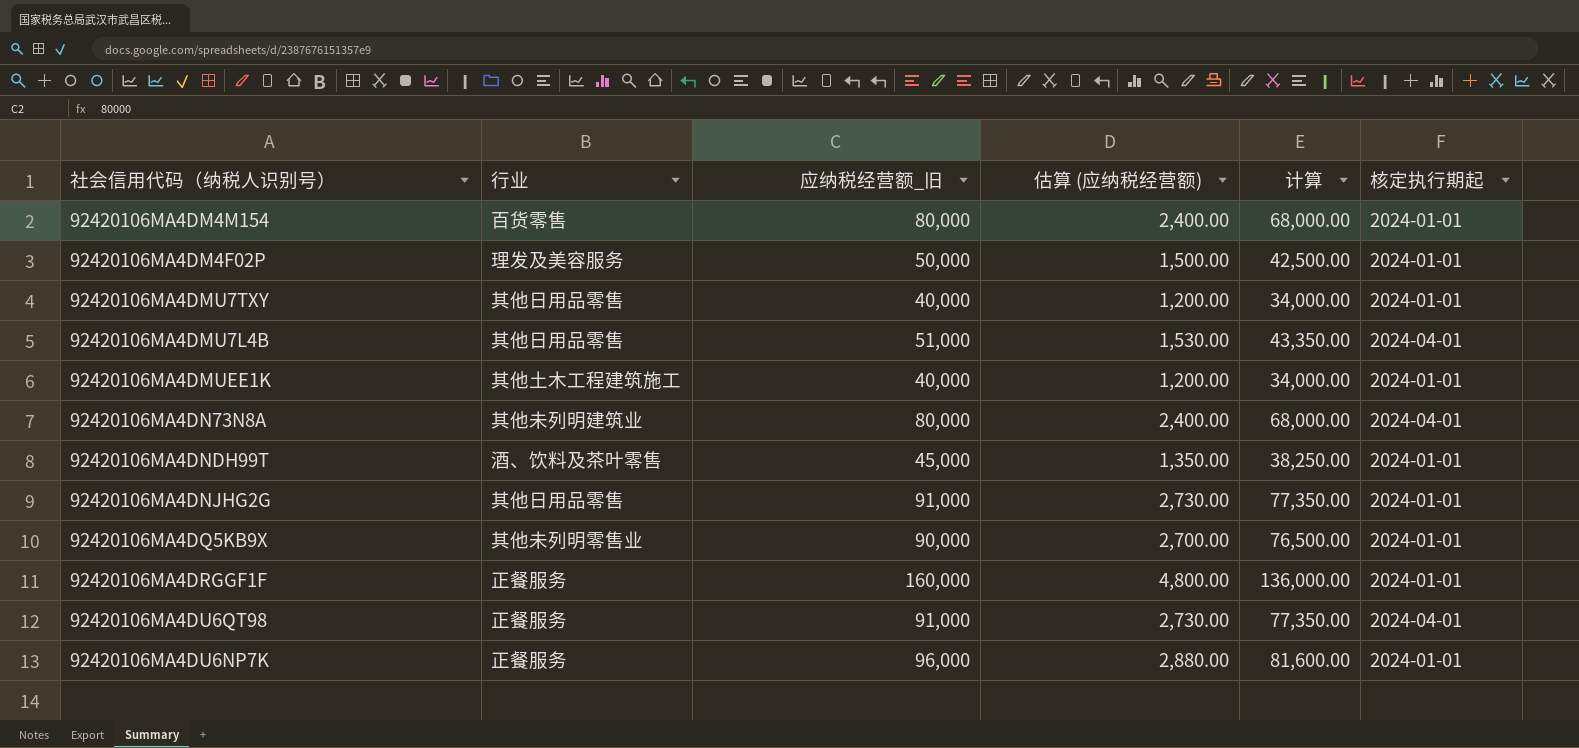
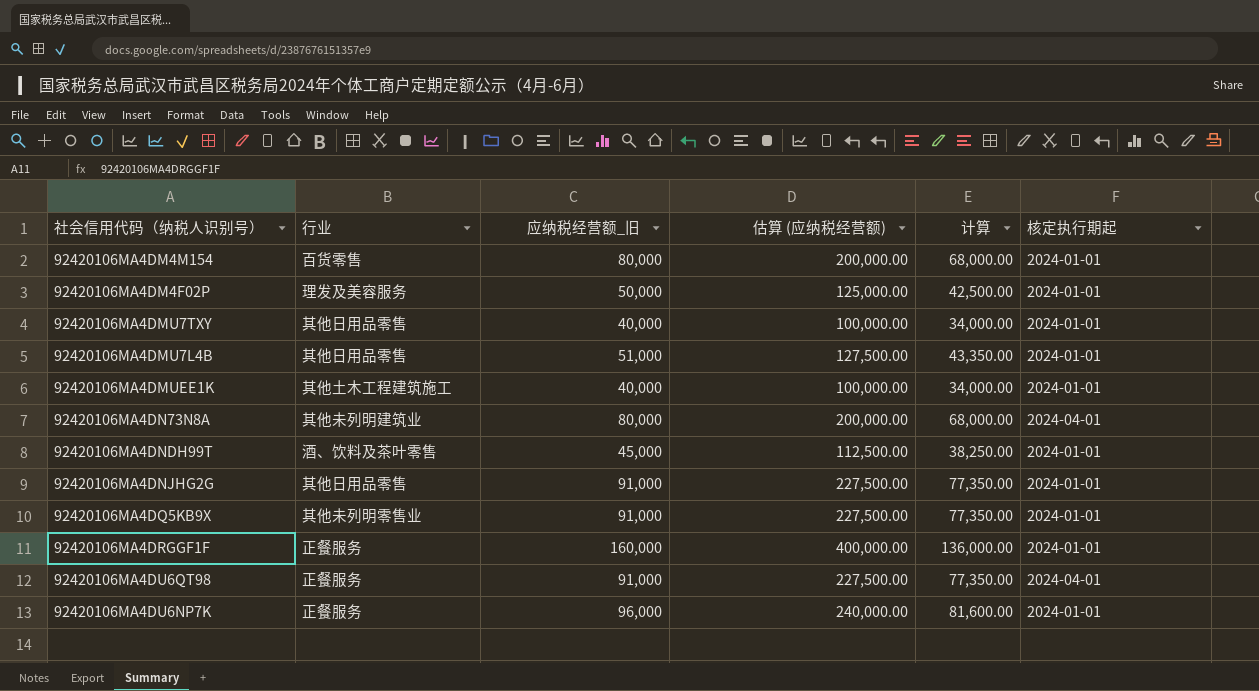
column 估算 (应纳税经营额) | formula: [应纳税经营额_旧] * 0.03 -> [应纳税经营额_旧] * 2.5
92420106MA4DMU7L4B | 核定执行期起: 2024-04-01 -> 2024-01-01
92420106MA4DQ5KB9X | 应纳税经营额_旧: 90,000 -> 91,000
92420106MA4DQ5KB9X | 计算: 76,500.00 -> 77,350.00

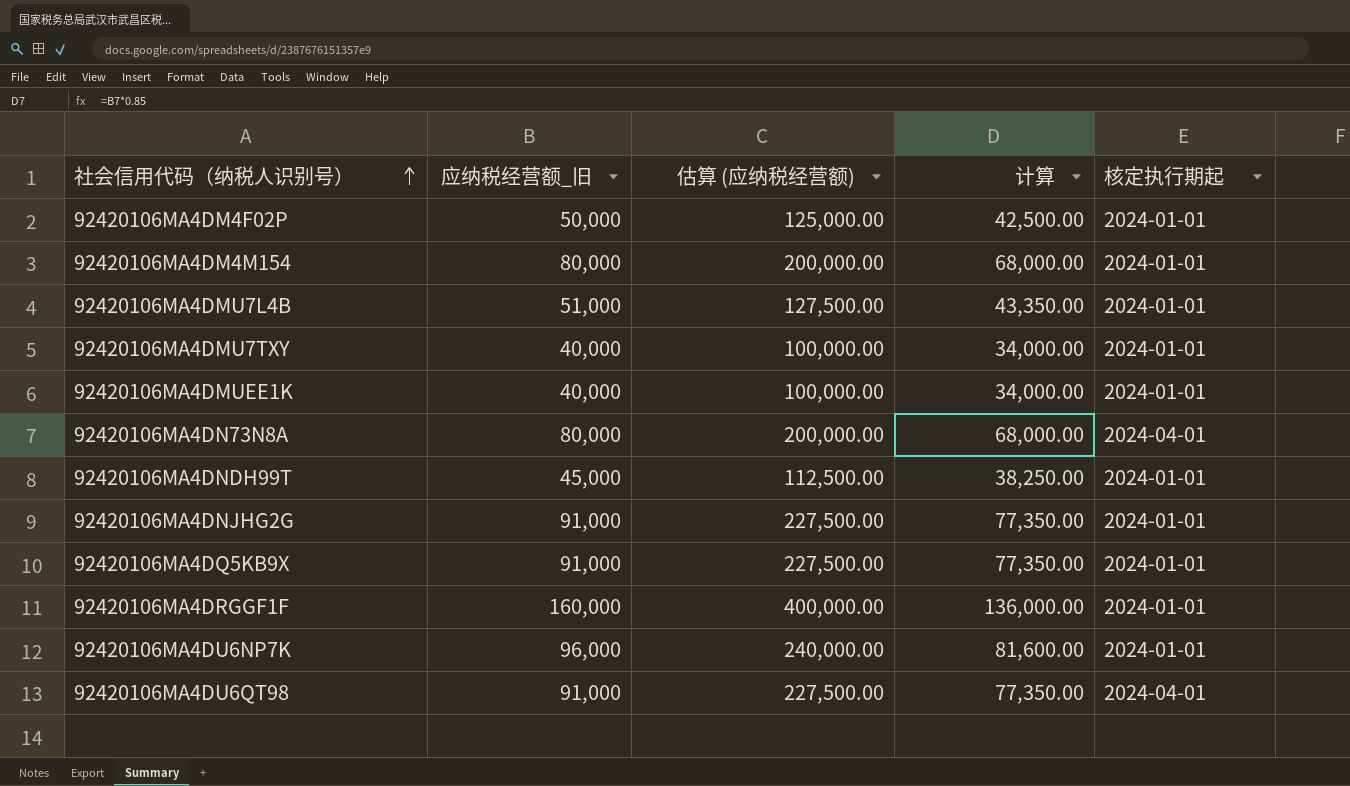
row order: none -> 社会信用代码（纳税人识别号） ascending
column 行业 | position: 2 -> none

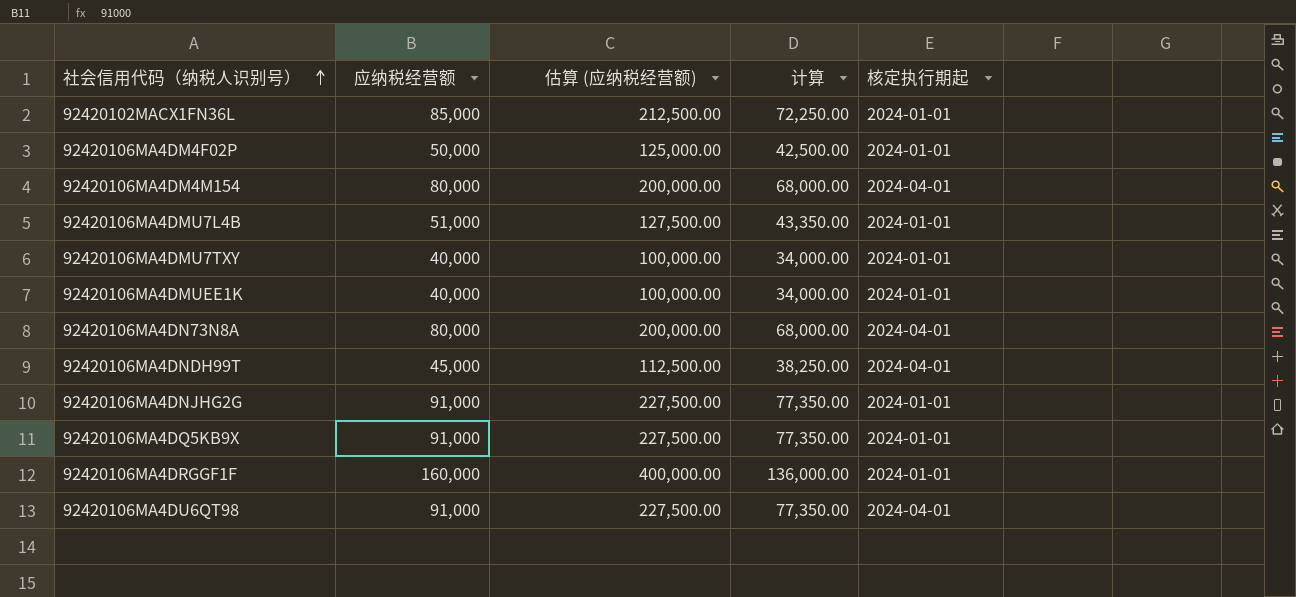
column name: 应纳税经营额_旧 -> 应纳税经营额
row 92420106MA4DU6NP7K: 96,000 | 240,000.00 | 81,600.00 | 2024-01-01 -> none
row 92420102MACX1FN36L: none -> 85,000 | 212,500.00 | 72,250.00 | 2024-01-01
92420106MA4DM4M154 | 核定执行期起: 2024-01-01 -> 2024-04-01
92420106MA4DNDH99T | 核定执行期起: 2024-01-01 -> 2024-04-01

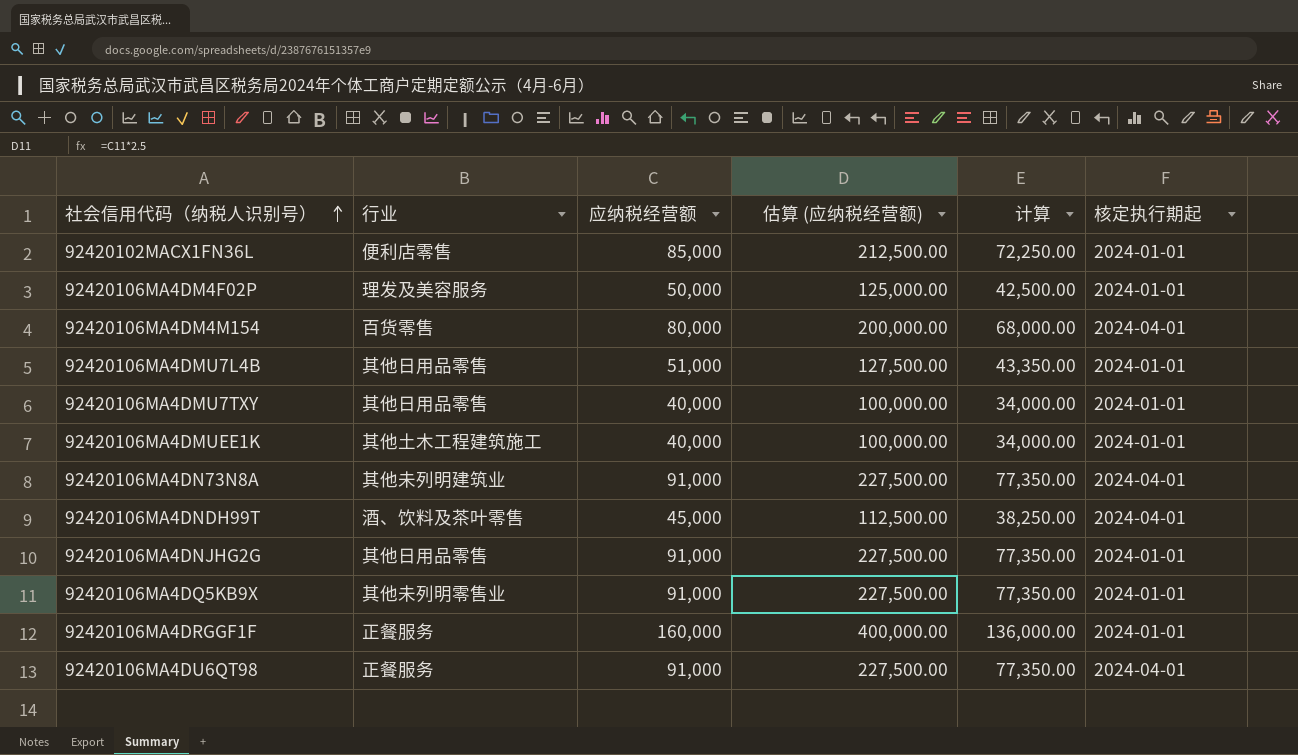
column 行业 | position: none -> 2
92420106MA4DN73N8A | 应纳税经营额: 80,000 -> 91,000
92420106MA4DN73N8A | 估算 (应纳税经营额): 200,000.00 -> 227,500.00
92420106MA4DN73N8A | 计算: 68,000.00 -> 77,350.00

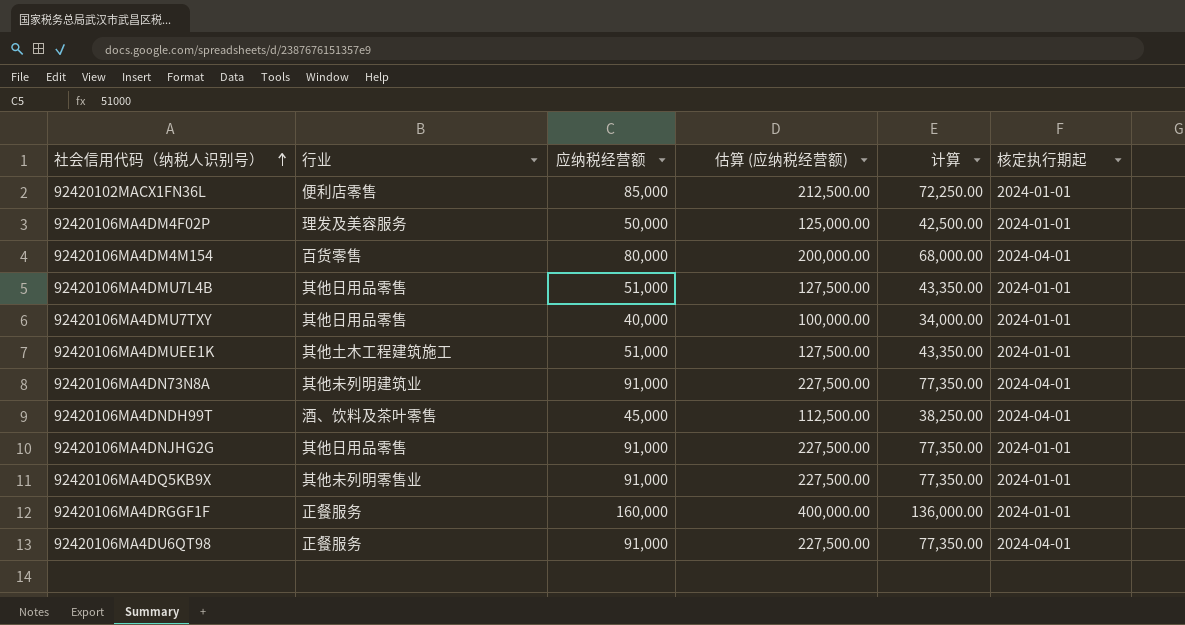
92420106MA4DMUEE1K | 应纳税经营额: 40,000 -> 51,000
92420106MA4DMUEE1K | 估算 (应纳税经营额): 100,000.00 -> 127,500.00
92420106MA4DMUEE1K | 计算: 34,000.00 -> 43,350.00

